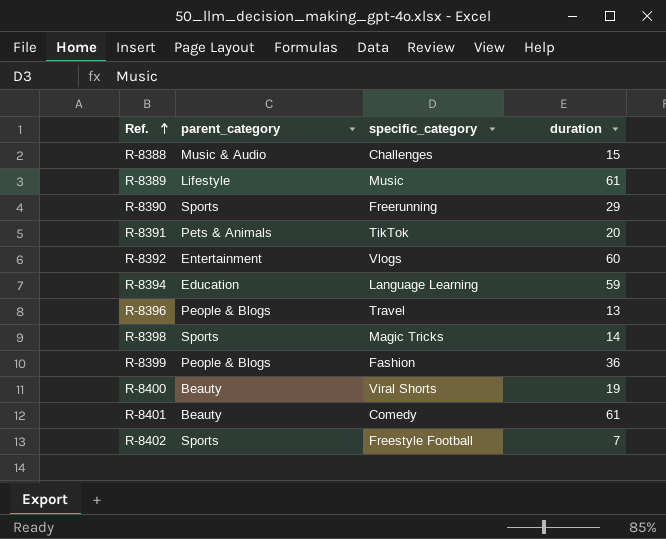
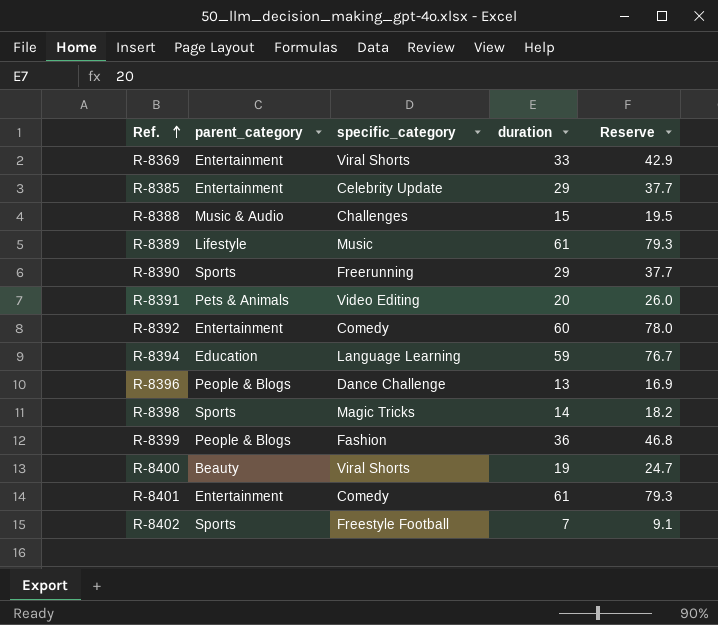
column Reserve | formula: none -> [duration] * 1.3
row R-8369: none -> Entertainment | Viral Shorts | 33 | 42.9
row R-8385: none -> Entertainment | Celebrity Update | 29 | 37.7
R-8391 | specific_category: TikTok -> Video Editing
R-8392 | specific_category: Vlogs -> Comedy
R-8396 | specific_category: Travel -> Dance Challenge
R-8401 | parent_category: Beauty -> Entertainment

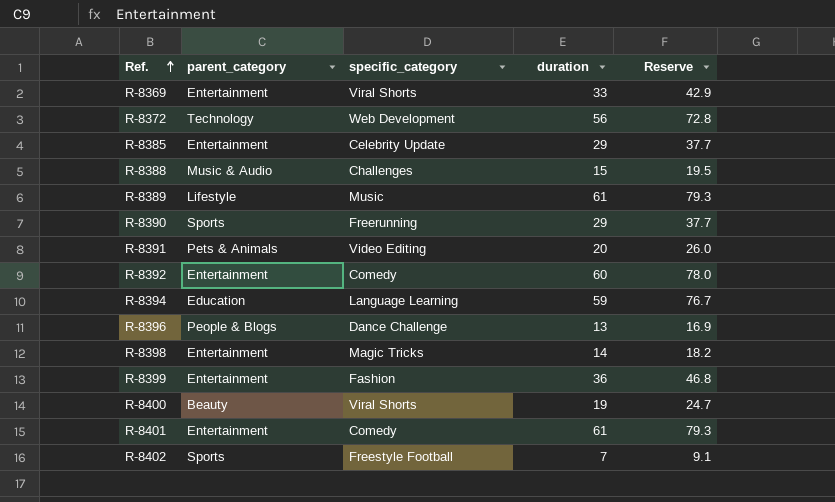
row R-8372: none -> Technology | Web Development | 56 | 72.8
R-8398 | parent_category: Sports -> Entertainment
R-8399 | parent_category: People & Blogs -> Entertainment

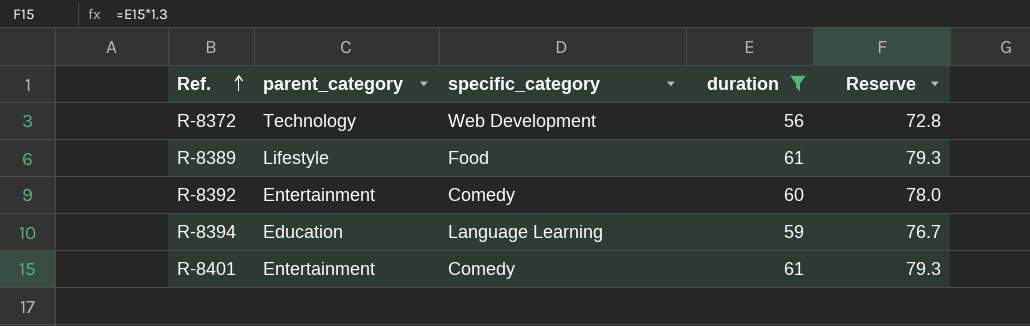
filter: none -> duration >= 56
R-8389 | specific_category: Music -> Food

